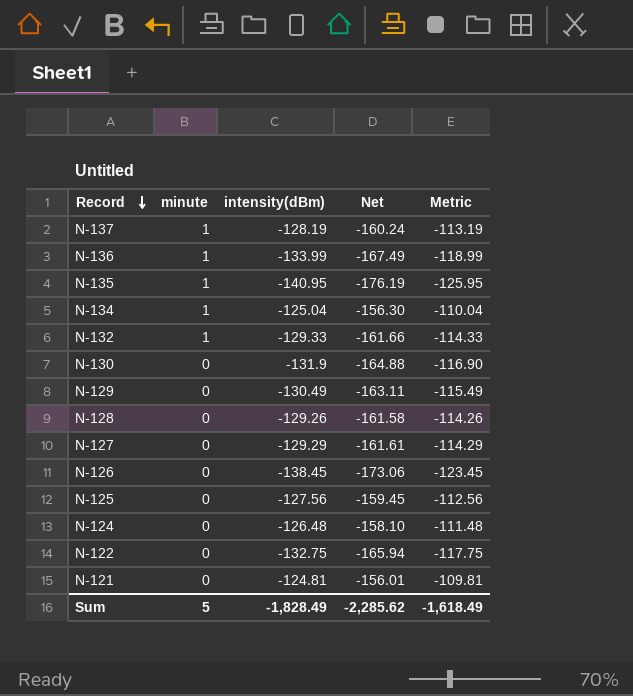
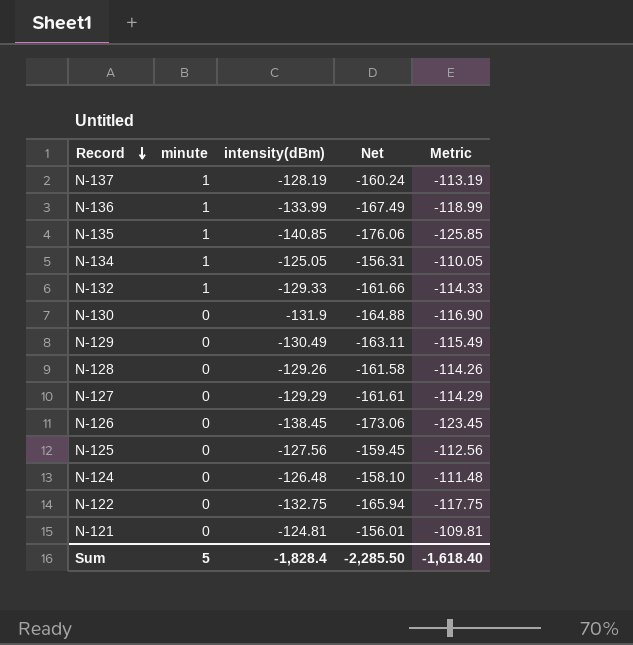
N-135 | intensity(dBm): -140.95 -> -140.85
N-135 | Net: -176.19 -> -176.06
N-135 | Metric: -125.95 -> -125.85
N-134 | intensity(dBm): -125.04 -> -125.05
N-134 | Net: -156.30 -> -156.31
N-134 | Metric: -110.04 -> -110.05
Sum | intensity(dBm): -1,828.49 -> -1,828.4
Sum | Net: -2,285.62 -> -2,285.50
Sum | Metric: -1,618.49 -> -1,618.40

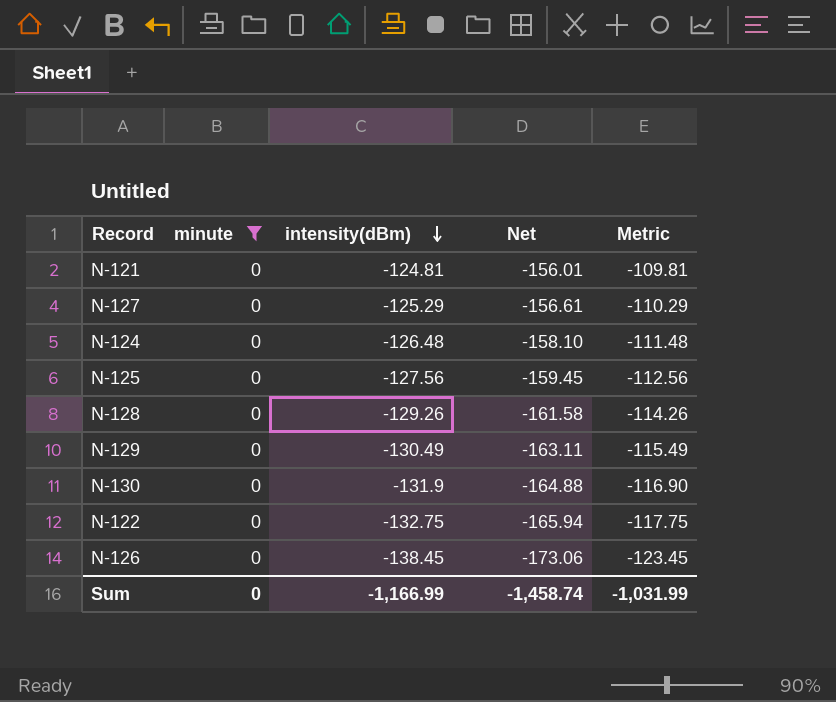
filter: none -> minute = 0
row order: Record descending -> intensity(dBm) descending
N-127 | intensity(dBm): -129.29 -> -125.29
N-127 | Net: -161.61 -> -156.61
N-127 | Metric: -114.29 -> -110.29
Sum | minute: 5 -> 0
Sum | intensity(dBm): -1,828.4 -> -1,166.99
Sum | Net: -2,285.50 -> -1,458.74
Sum | Metric: -1,618.40 -> -1,031.99

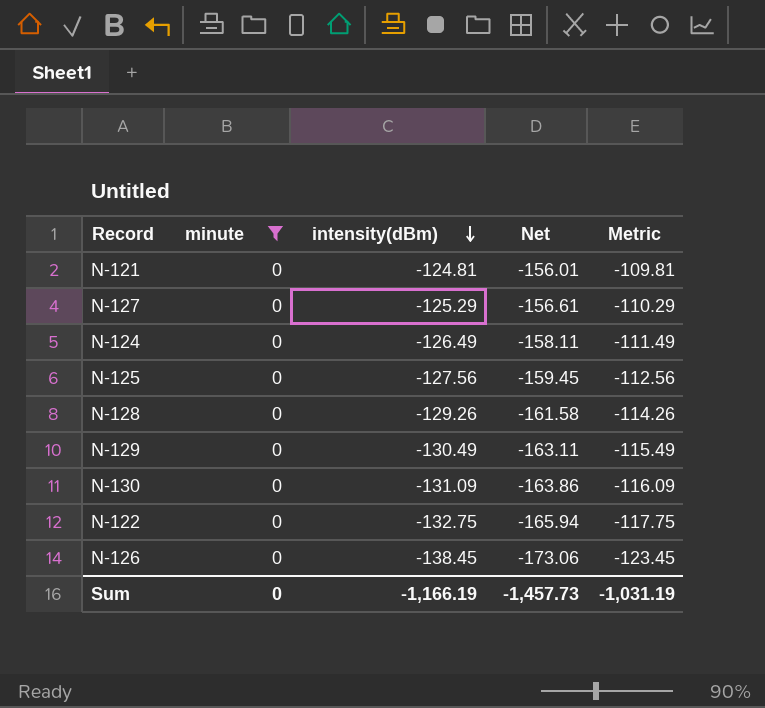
N-124 | intensity(dBm): -126.48 -> -126.49
N-124 | Net: -158.10 -> -158.11
N-124 | Metric: -111.48 -> -111.49
N-130 | intensity(dBm): -131.9 -> -131.09
N-130 | Net: -164.88 -> -163.86
N-130 | Metric: -116.90 -> -116.09
Sum | intensity(dBm): -1,166.99 -> -1,166.19
Sum | Net: -1,458.74 -> -1,457.73
Sum | Metric: -1,031.99 -> -1,031.19

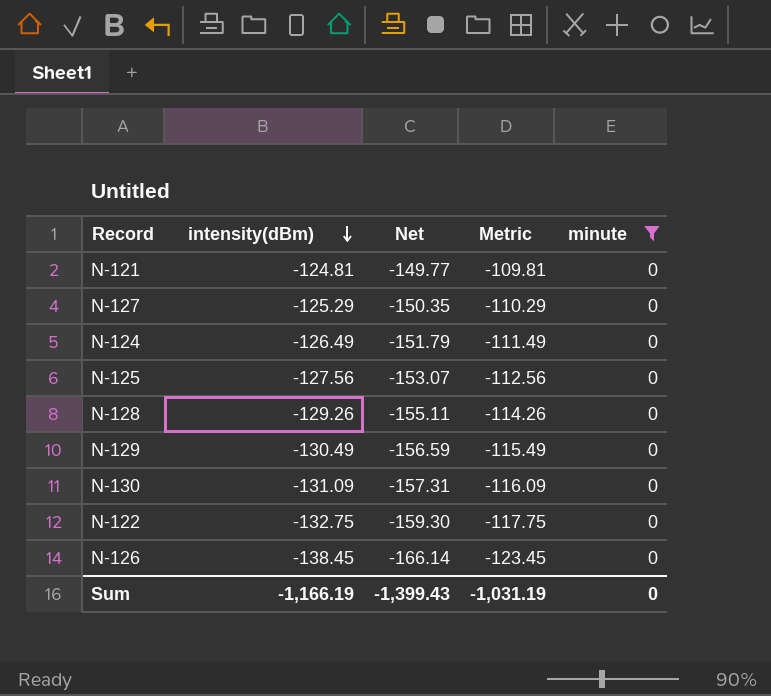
column Net | formula: [intensity(dBm)] * 1.25 -> [intensity(dBm)] * 1.2
column minute | position: 2 -> 5
Sum | Net: -1,457.73 -> -1,399.43

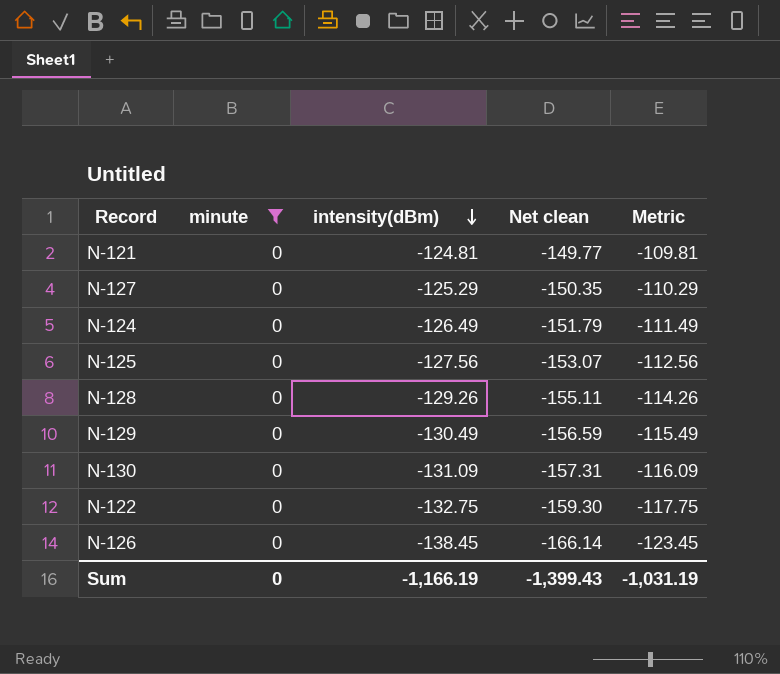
column minute | position: 5 -> 2
column name: Net -> Net clean

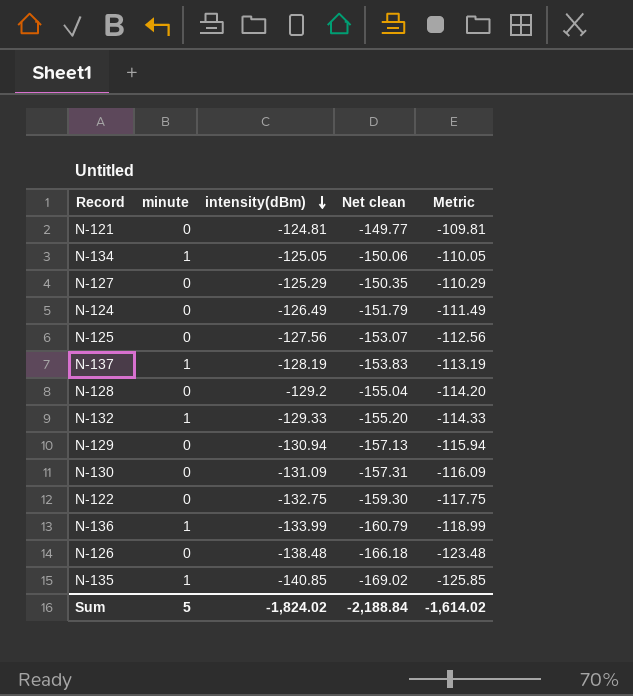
filter: minute = 0 -> none
N-128 | intensity(dBm): -129.26 -> -129.2
N-128 | Net clean: -155.11 -> -155.04
N-128 | Metric: -114.26 -> -114.20
N-129 | intensity(dBm): -130.49 -> -130.94
N-129 | Net clean: -156.59 -> -157.13
N-129 | Metric: -115.49 -> -115.94
N-126 | intensity(dBm): -138.45 -> -138.48
N-126 | Net clean: -166.14 -> -166.18
N-126 | Metric: -123.45 -> -123.48
Sum | minute: 0 -> 5
Sum | intensity(dBm): -1,166.19 -> -1,824.02
Sum | Net clean: -1,399.43 -> -2,188.84
Sum | Metric: -1,031.19 -> -1,614.02

